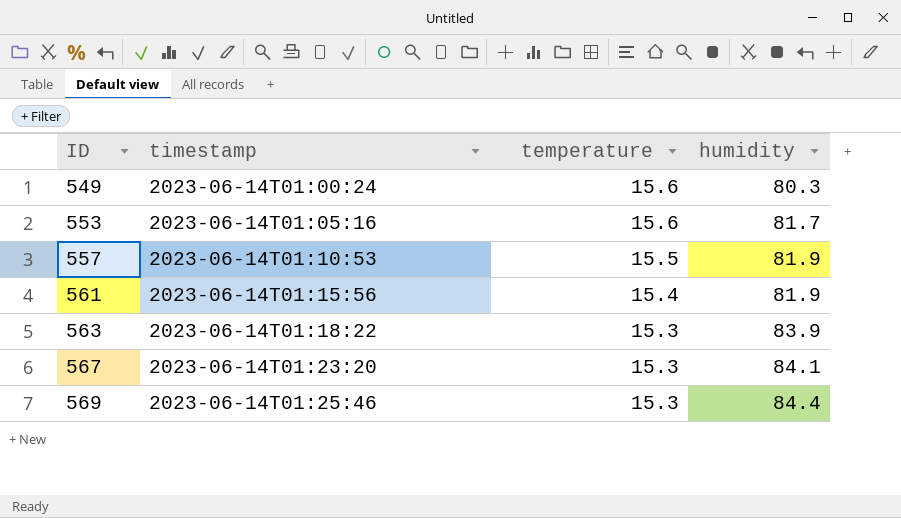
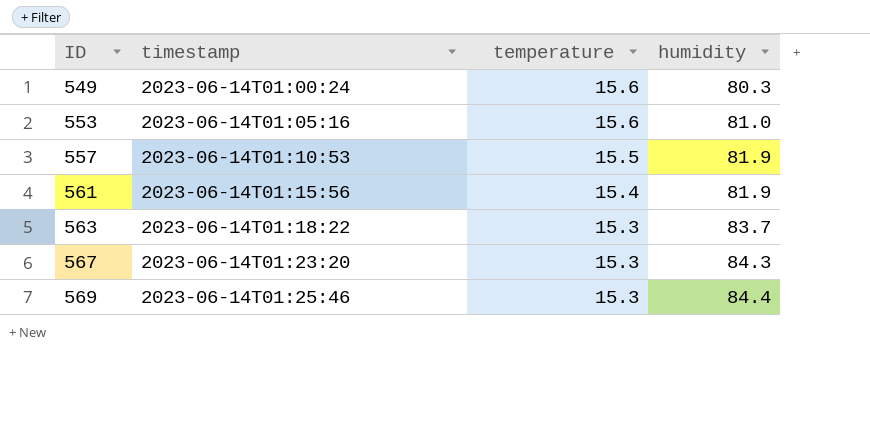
553 | humidity: 81.7 -> 81.0
563 | humidity: 83.9 -> 83.7
567 | humidity: 84.1 -> 84.3

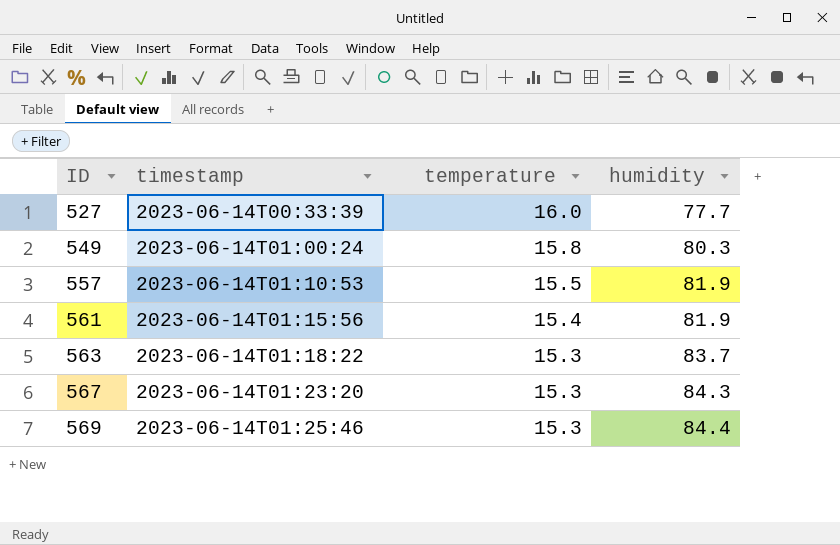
row 553: 2023-06-14T01:05:16 | 15.6 | 81.0 -> none
row 527: none -> 2023-06-14T00:33:39 | 16.0 | 77.7
549 | temperature: 15.6 -> 15.8

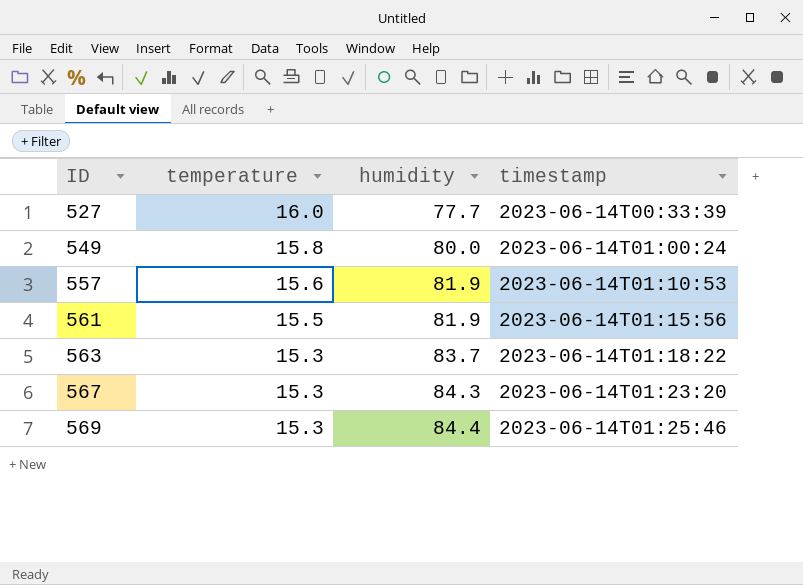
column timestamp | position: 2 -> 4
549 | humidity: 80.3 -> 80.0
557 | temperature: 15.5 -> 15.6
561 | temperature: 15.4 -> 15.5

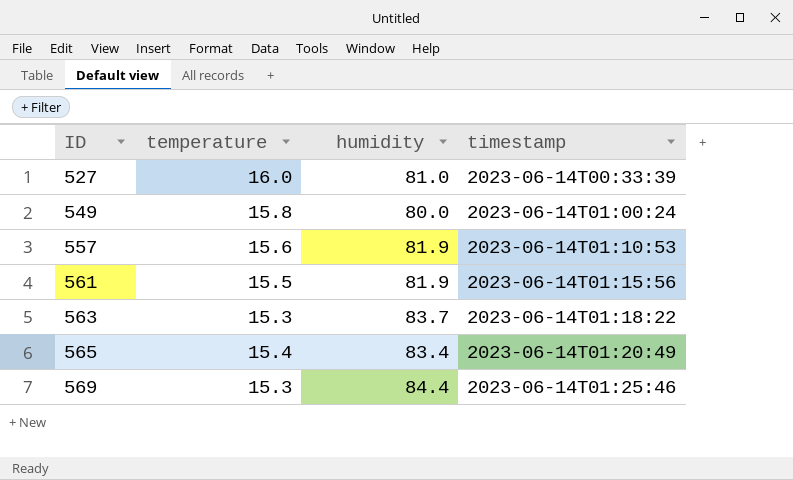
row 567: 15.3 | 84.3 | 2023-06-14T01:23:20 -> none
527 | humidity: 77.7 -> 81.0
row 565: none -> 15.4 | 83.4 | 2023-06-14T01:20:49

